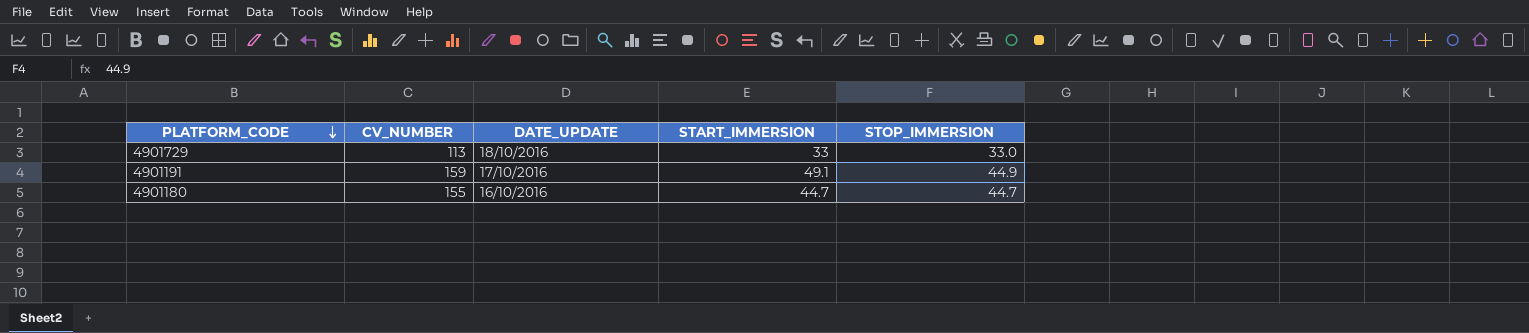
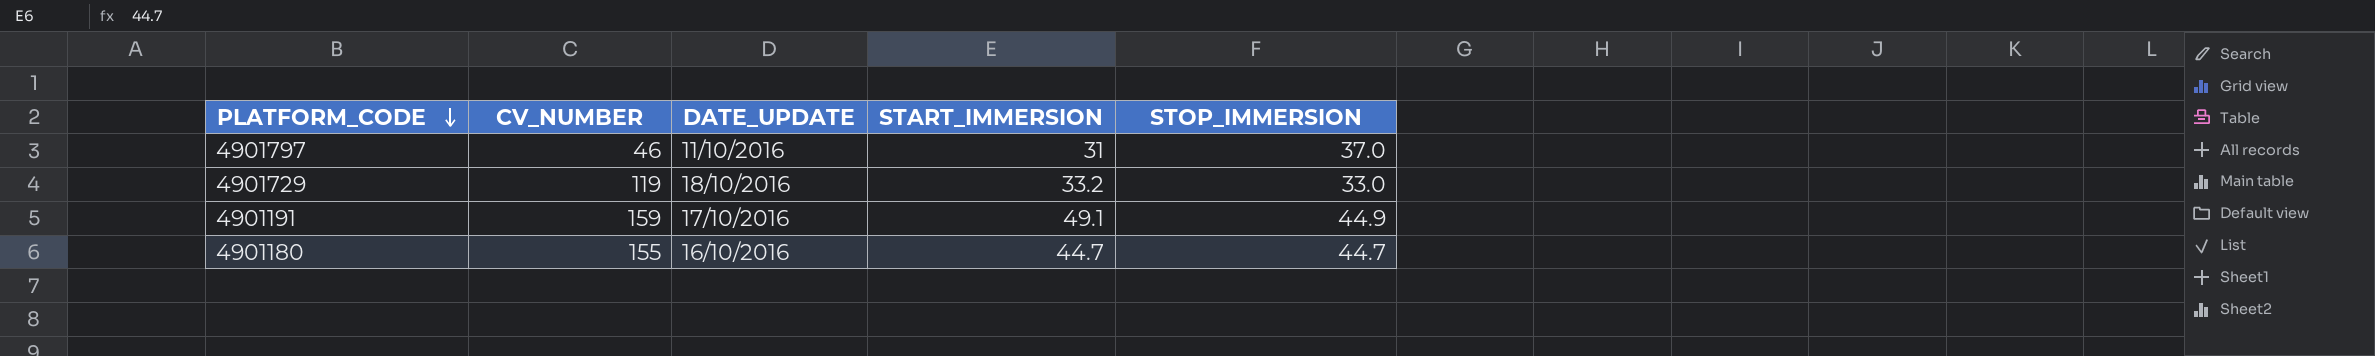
row 4901797: none -> 46 | 11/10/2016 | 31 | 37.0
4901729 | CV_NUMBER: 113 -> 119
4901729 | START_IMMERSION: 33 -> 33.2

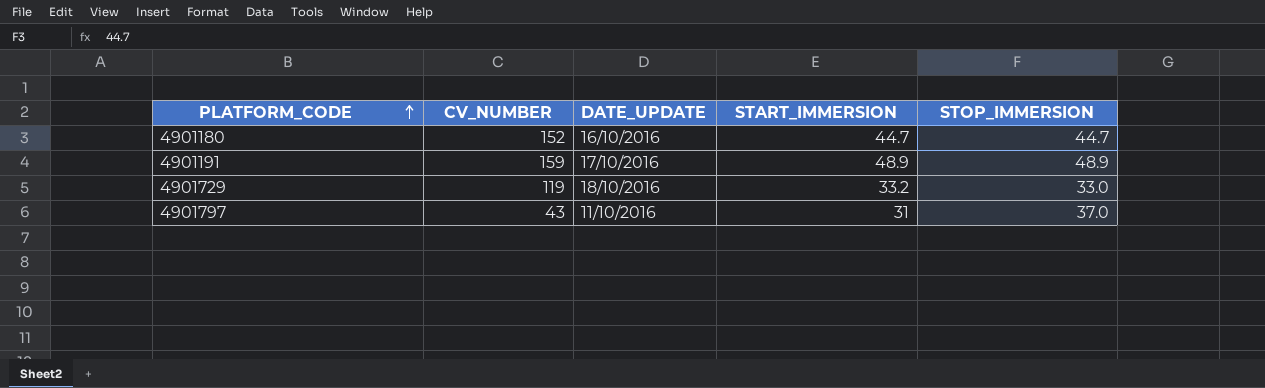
row order: PLATFORM_CODE descending -> PLATFORM_CODE ascending
4901180 | CV_NUMBER: 155 -> 152
4901191 | START_IMMERSION: 49.1 -> 48.9
4901191 | STOP_IMMERSION: 44.9 -> 48.9
4901797 | CV_NUMBER: 46 -> 43

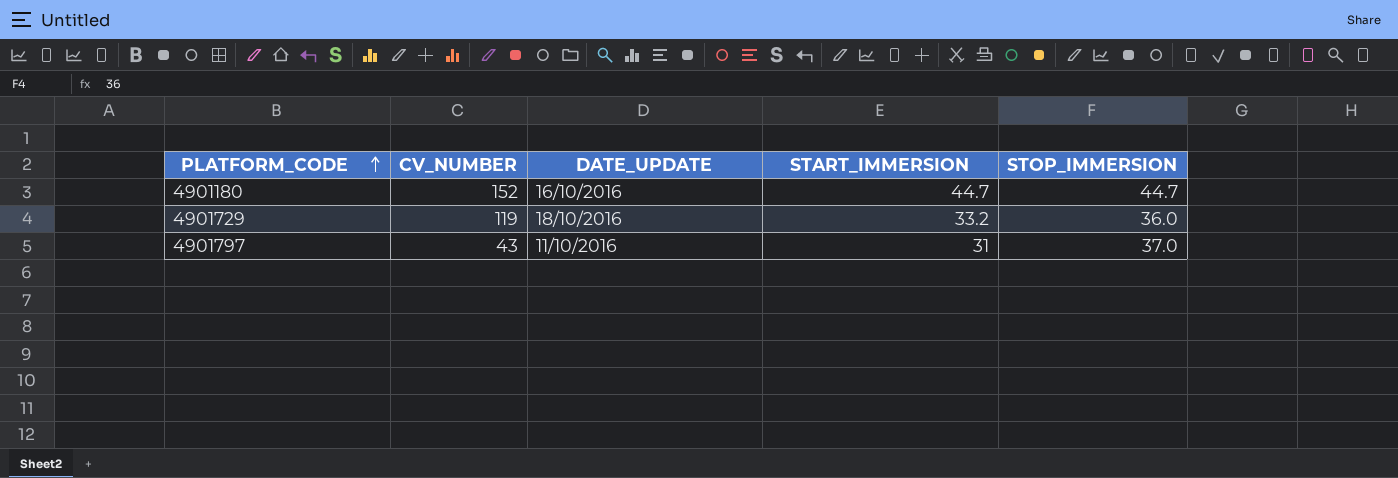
row 4901191: 159 | 17/10/2016 | 48.9 | 48.9 -> none
4901729 | STOP_IMMERSION: 33.0 -> 36.0

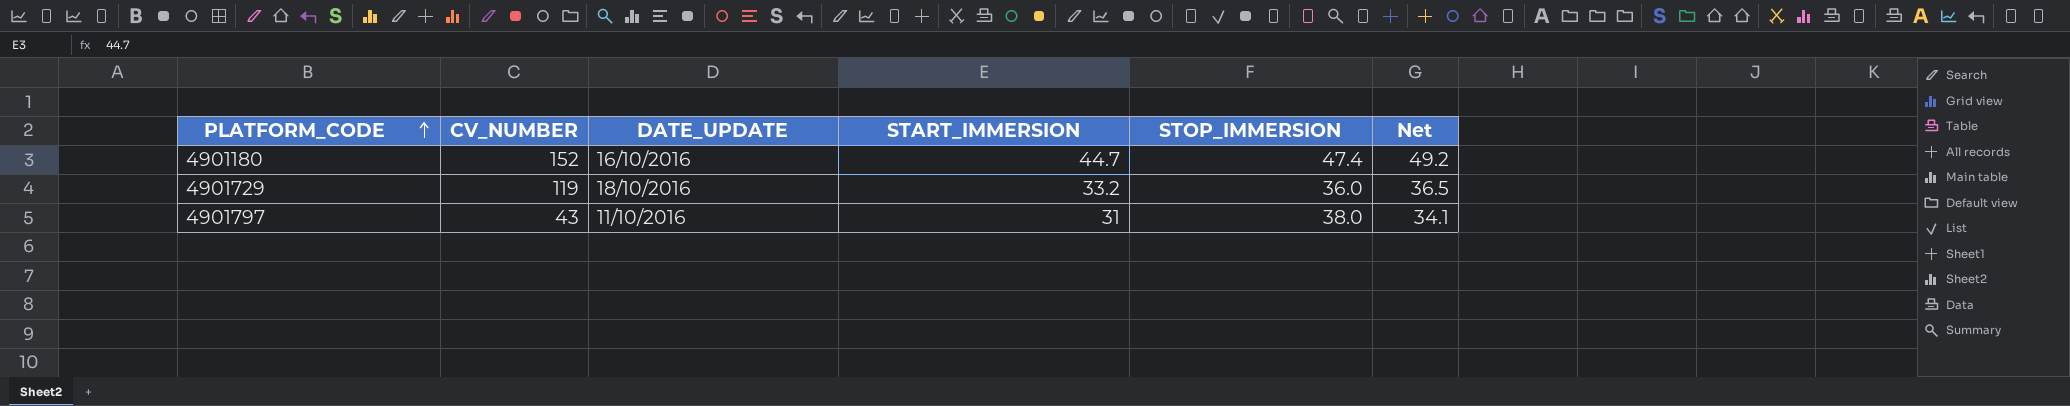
column Net | formula: none -> [START_IMMERSION] * 1.1
4901180 | STOP_IMMERSION: 44.7 -> 47.4
4901797 | STOP_IMMERSION: 37.0 -> 38.0

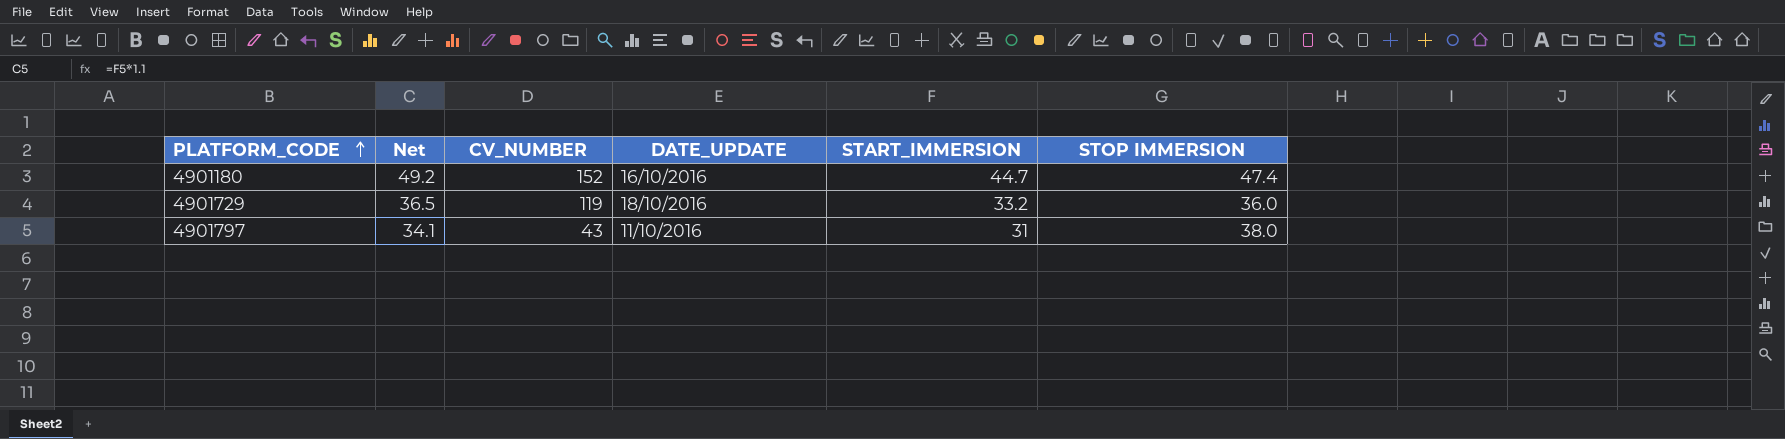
column Net | position: 6 -> 2
column name: STOP_IMMERSION -> STOP IMMERSION

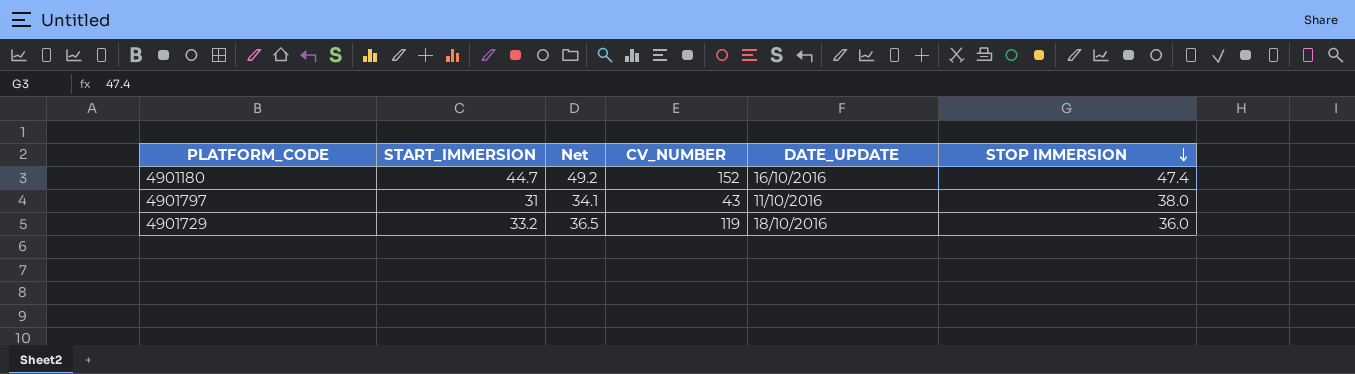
row order: PLATFORM_CODE ascending -> STOP IMMERSION descending
column START_IMMERSION | position: 5 -> 2

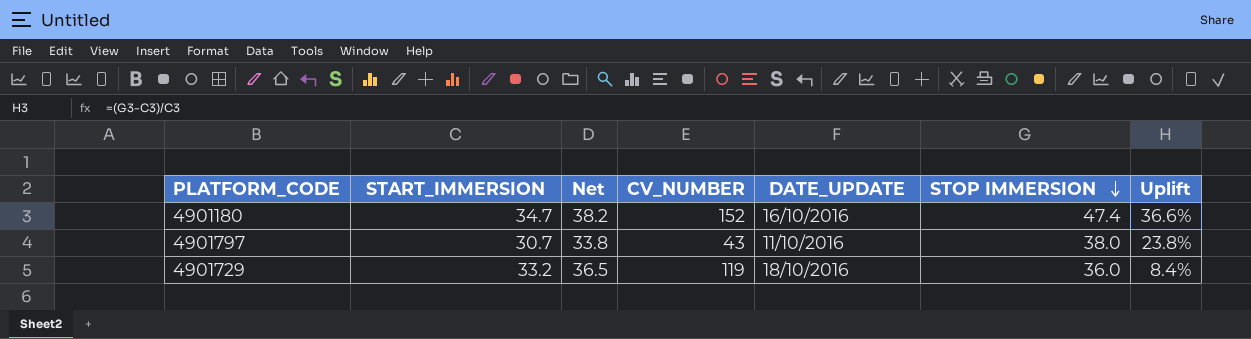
column Uplift | formula: none -> ([STOP IMMERSION] - [START_IMMERSION]) / [START_IMMERSION]
4901180 | START_IMMERSION: 44.7 -> 34.7
4901180 | Net: 49.2 -> 38.2
4901797 | START_IMMERSION: 31 -> 30.7
4901797 | Net: 34.1 -> 33.8

